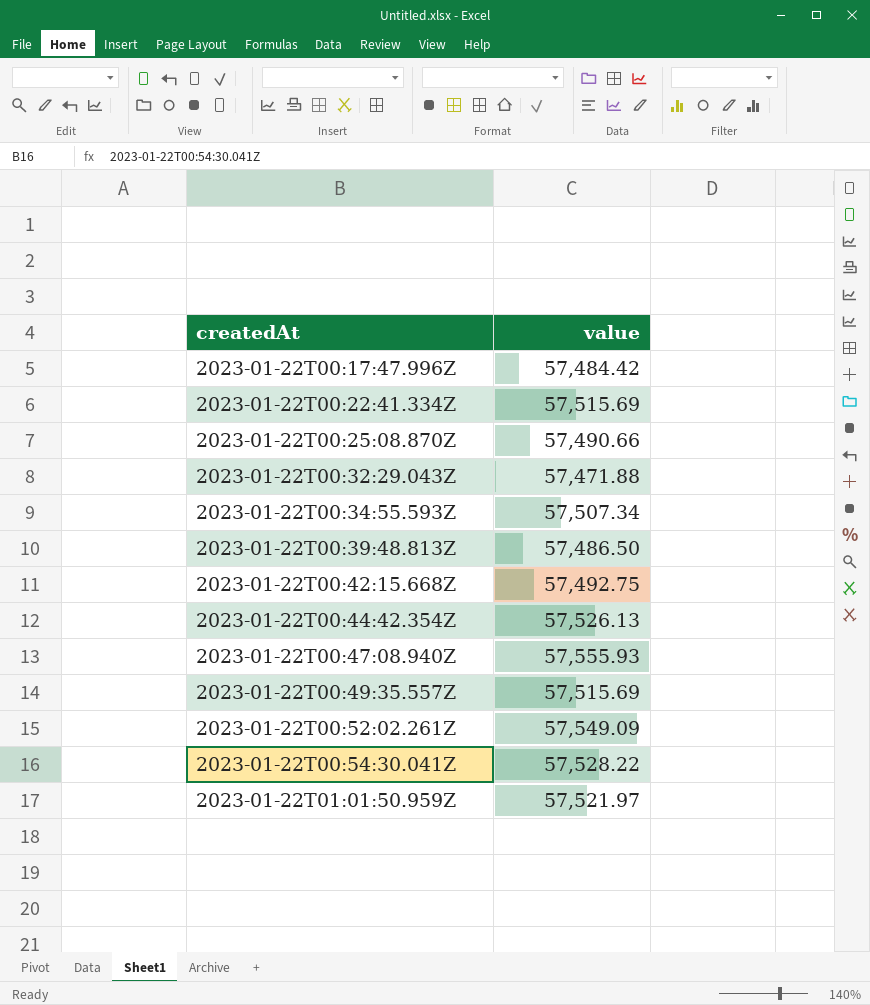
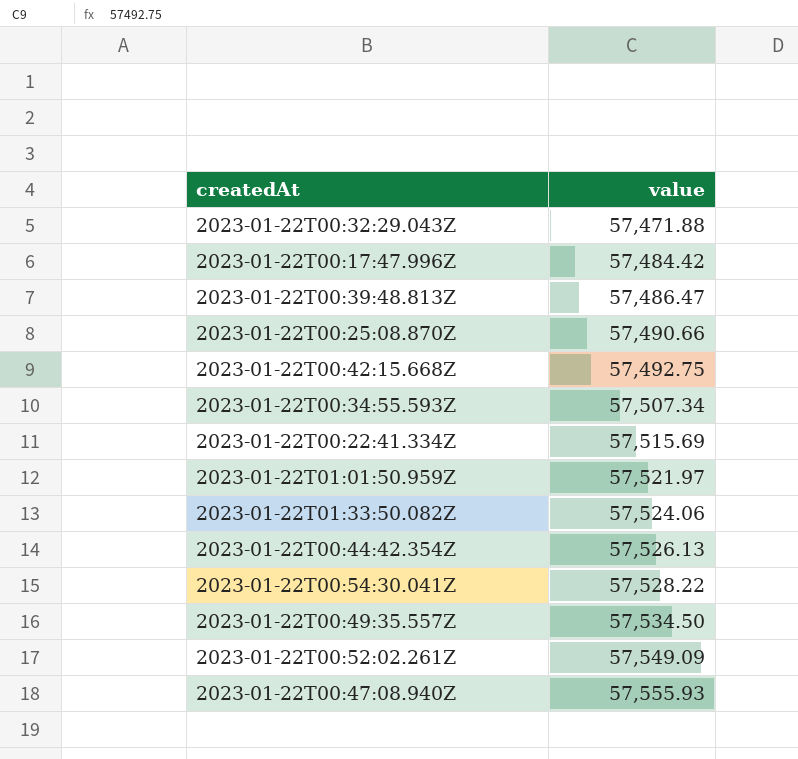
row order: createdAt ascending -> value ascending
2023-01-22T00:39:48.813Z | value: 57,486.50 -> 57,486.47
row 2023-01-22T01:33:50.082Z: none -> 57,524.06
2023-01-22T00:49:35.557Z | value: 57,515.69 -> 57,534.50

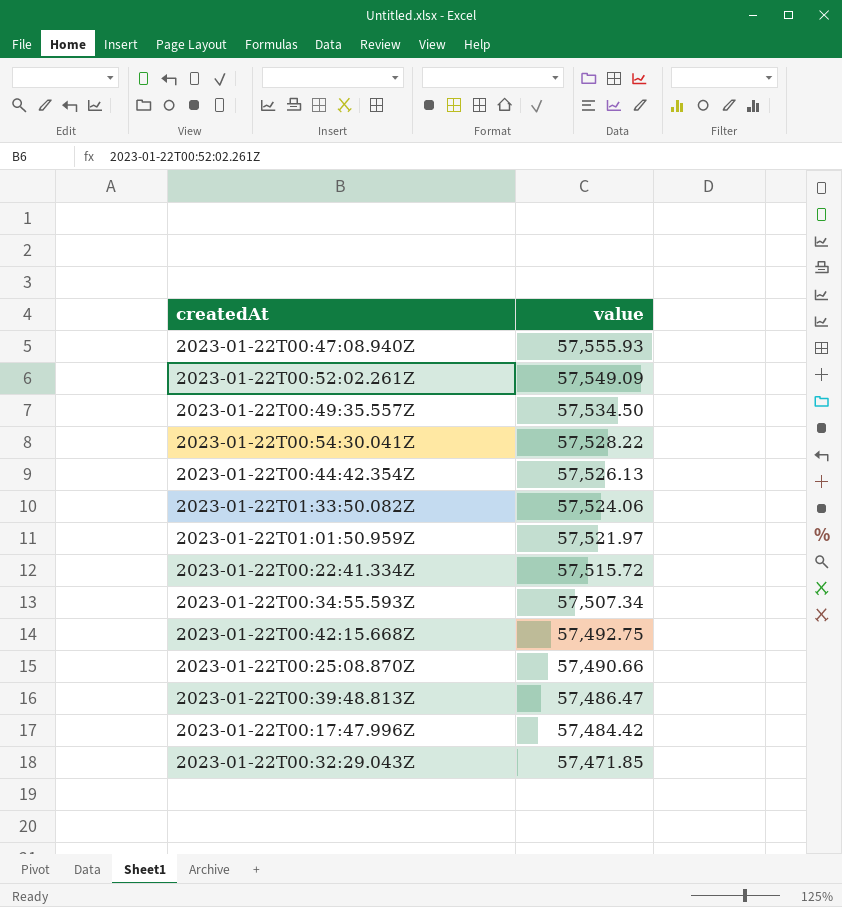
row order: value ascending -> value descending
2023-01-22T00:22:41.334Z | value: 57,515.69 -> 57,515.72
2023-01-22T00:32:29.043Z | value: 57,471.88 -> 57,471.85

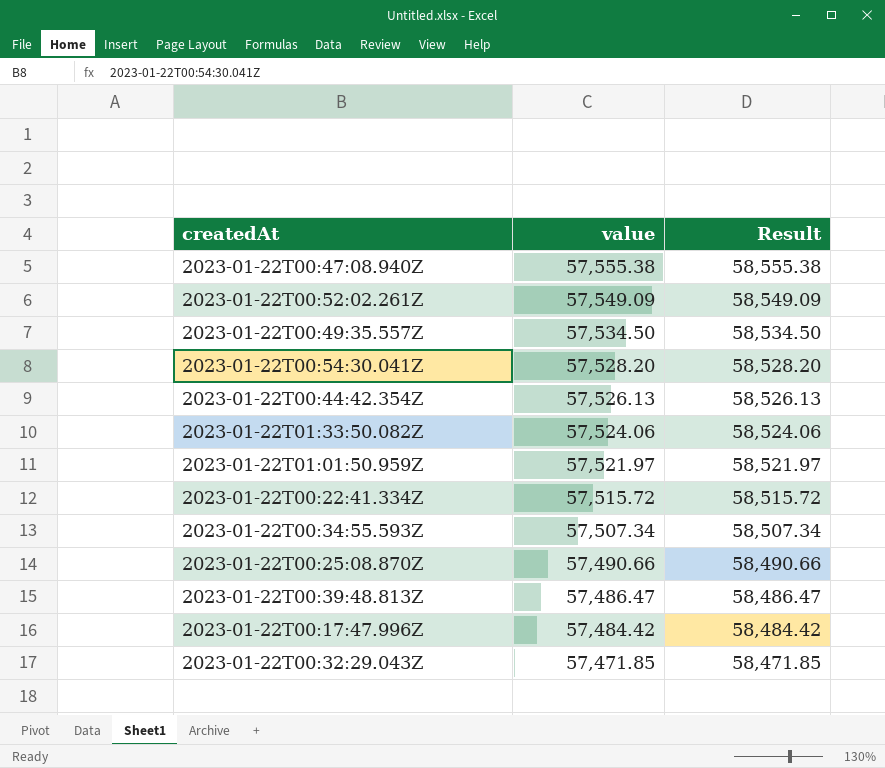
column Result | formula: none -> [value] + 1000
row 2023-01-22T00:42:15.668Z: 57,492.75 -> none
2023-01-22T00:47:08.940Z | value: 57,555.93 -> 57,555.38
2023-01-22T00:54:30.041Z | value: 57,528.22 -> 57,528.20

